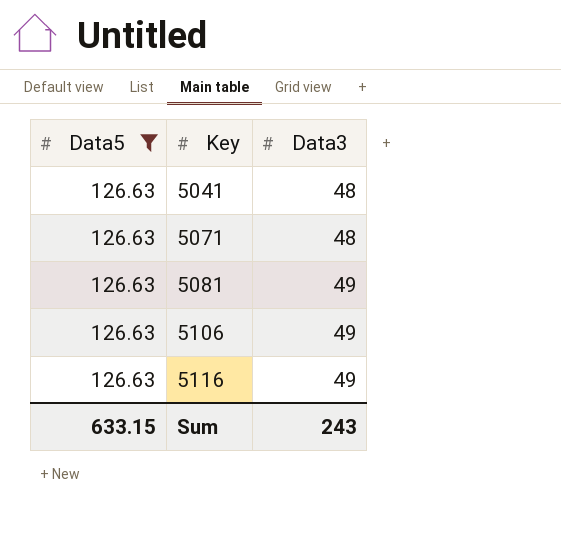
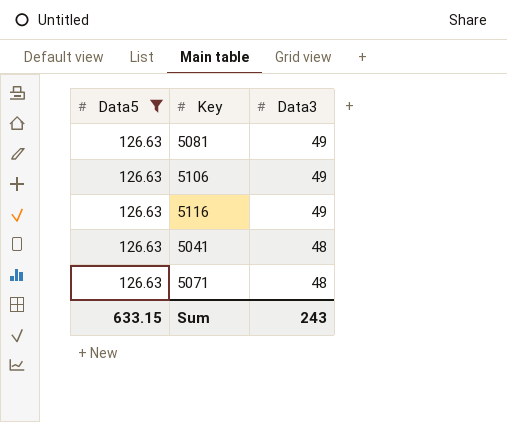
row order: Key ascending -> Data3 descending

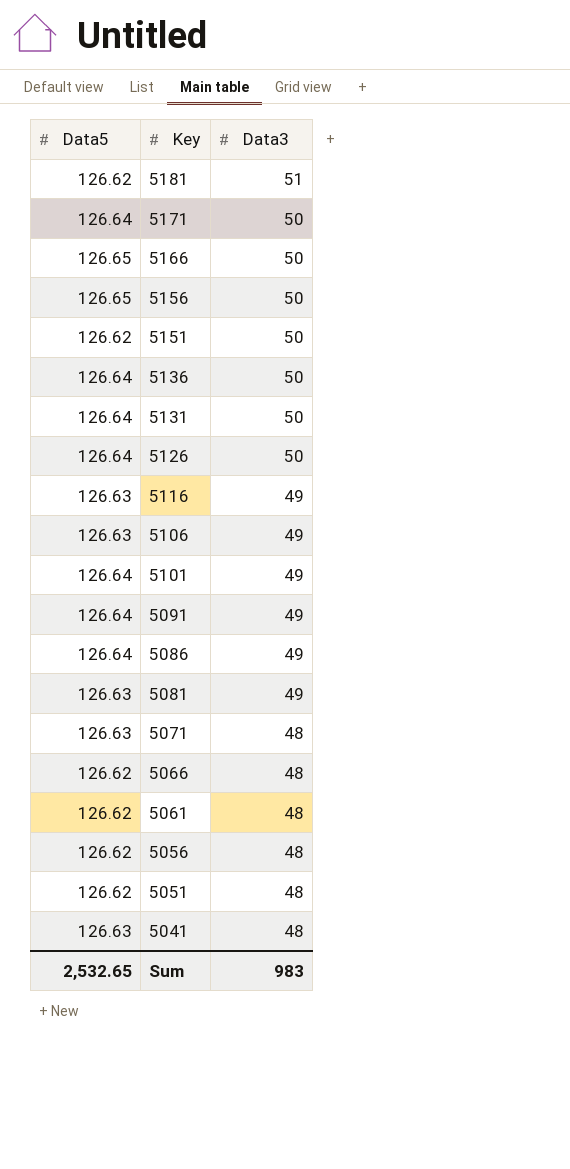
filter: Data5 = 126.63 -> none
row order: Data3 descending -> Key descending
Sum | Data5: 633.15 -> 2,532.65
Sum | Data3: 243 -> 983

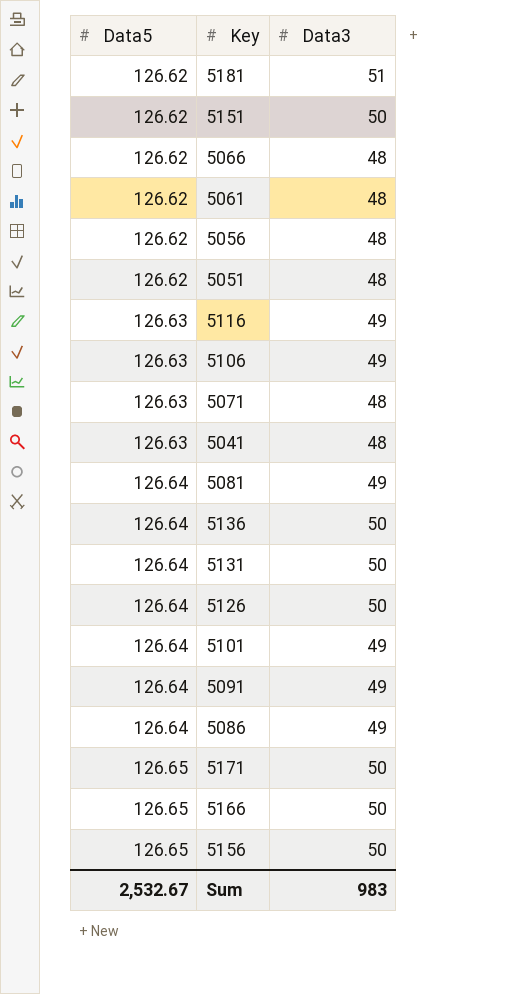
row order: Key descending -> Data5 ascending
5081 | Data5: 126.63 -> 126.64
5171 | Data5: 126.64 -> 126.65
Sum | Data5: 2,532.65 -> 2,532.67

